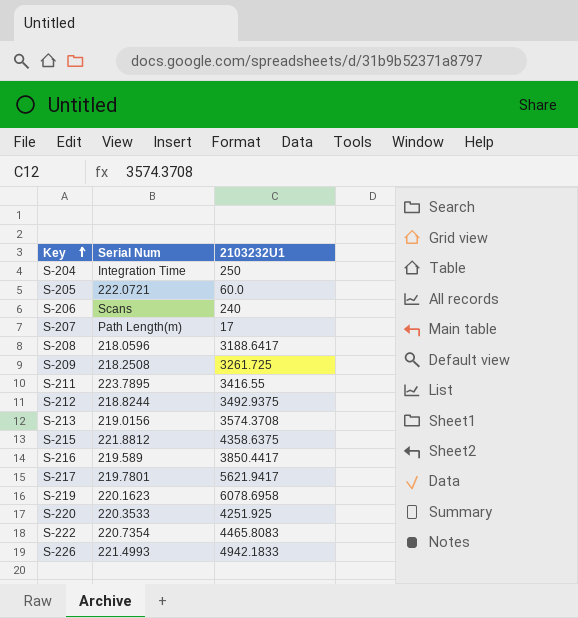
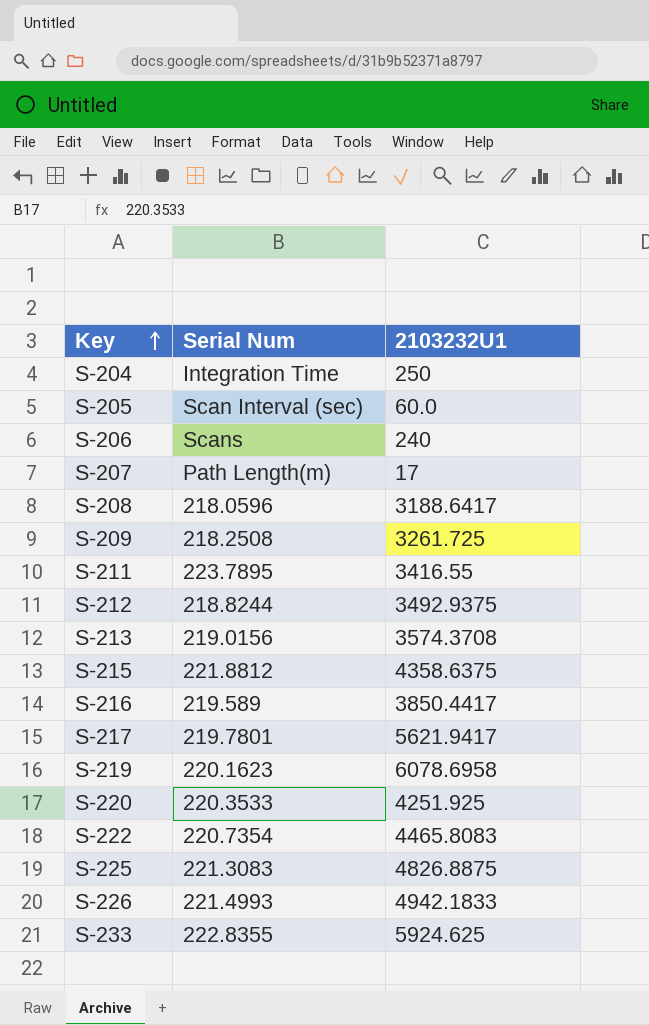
S-205 | Serial Num: 222.0721 -> Scan Interval (sec)
row S-225: none -> 221.3083 | 4826.8875
row S-233: none -> 222.8355 | 5924.625

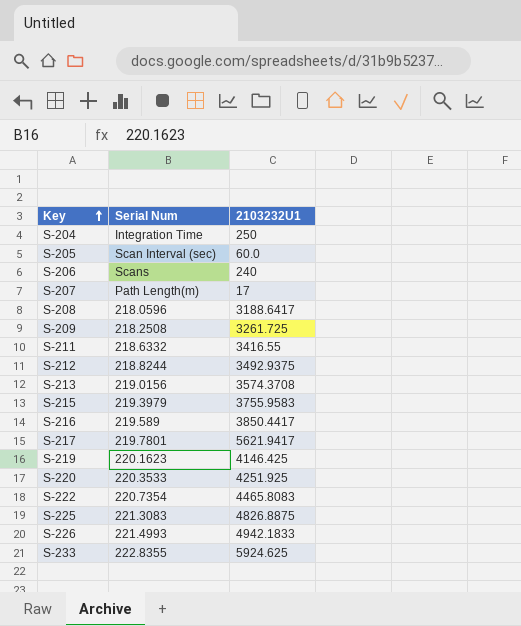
S-211 | Serial Num: 223.7895 -> 218.6332
S-215 | Serial Num: 221.8812 -> 219.3979
S-215 | 2103232U1: 4358.6375 -> 3755.9583
S-219 | 2103232U1: 6078.6958 -> 4146.425

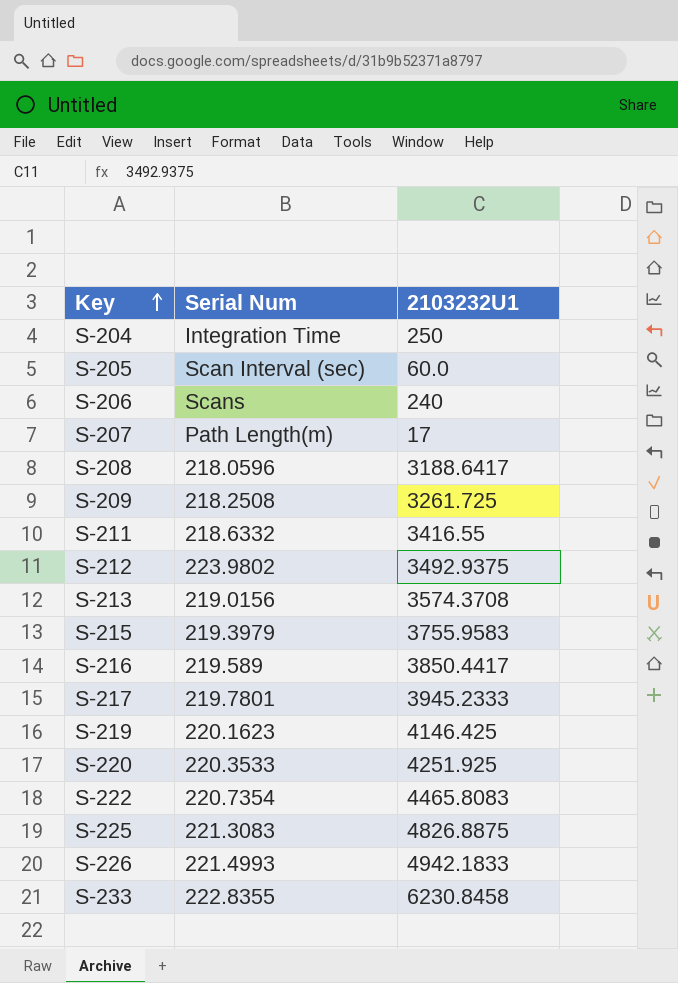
S-212 | Serial Num: 218.8244 -> 223.9802
S-217 | 2103232U1: 5621.9417 -> 3945.2333
S-233 | 2103232U1: 5924.625 -> 6230.8458

